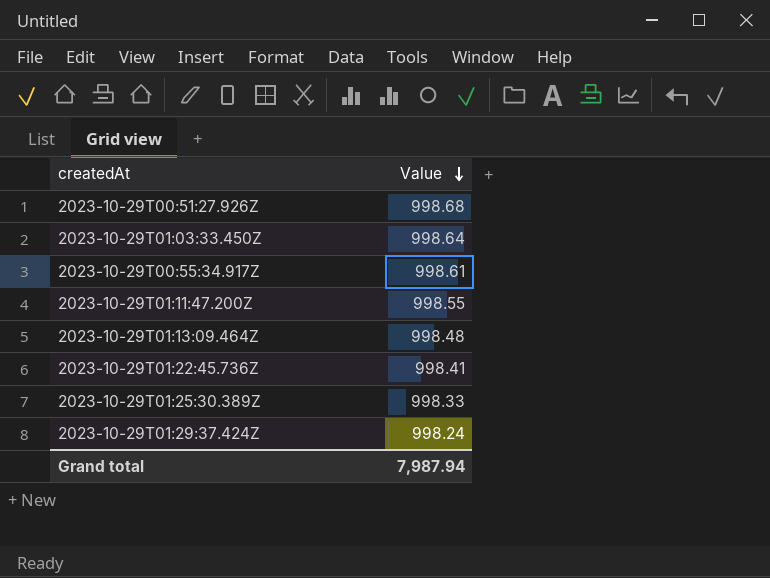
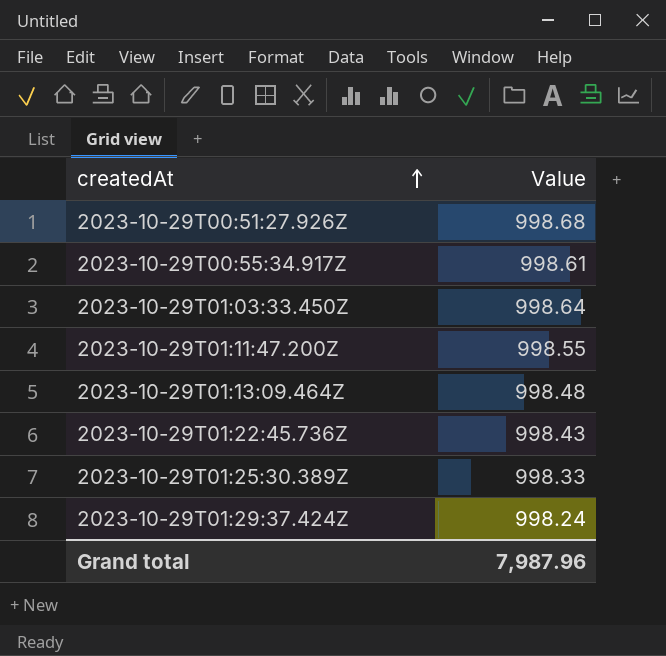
row order: Value descending -> createdAt ascending
2023-10-29T01:22:45.736Z | Value: 998.41 -> 998.43
Grand total | Value: 7,987.94 -> 7,987.96

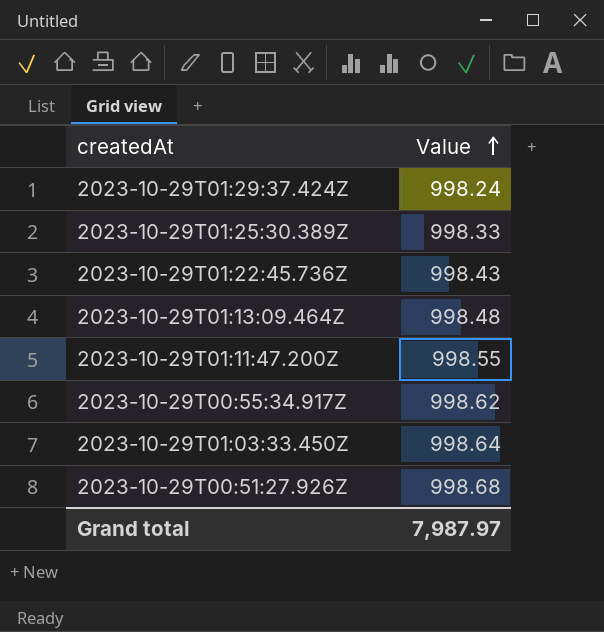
row order: createdAt ascending -> Value ascending
2023-10-29T00:55:34.917Z | Value: 998.61 -> 998.62
Grand total | Value: 7,987.96 -> 7,987.97

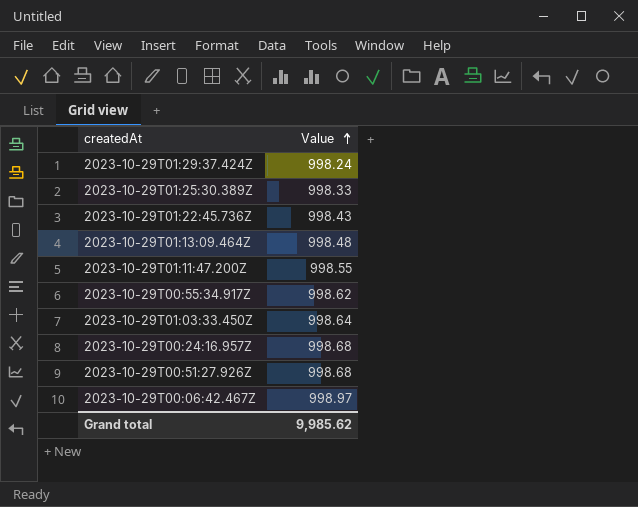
row 2023-10-29T00:24:16.957Z: none -> 998.68
row 2023-10-29T00:06:42.467Z: none -> 998.97
Grand total | Value: 7,987.97 -> 9,985.62

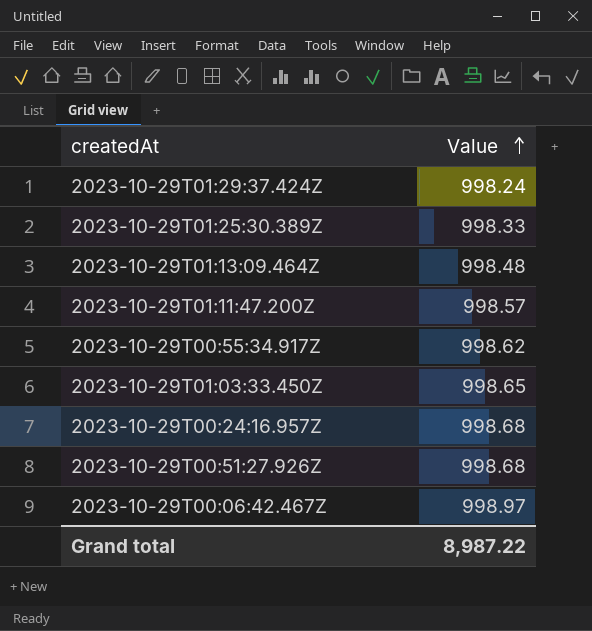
row 2023-10-29T01:22:45.736Z: 998.43 -> none
2023-10-29T01:11:47.200Z | Value: 998.55 -> 998.57
2023-10-29T01:03:33.450Z | Value: 998.64 -> 998.65
Grand total | Value: 9,985.62 -> 8,987.22

